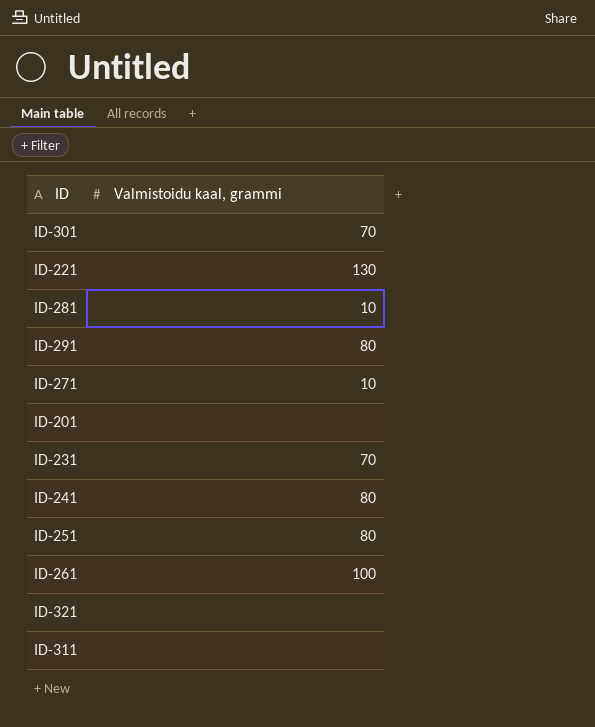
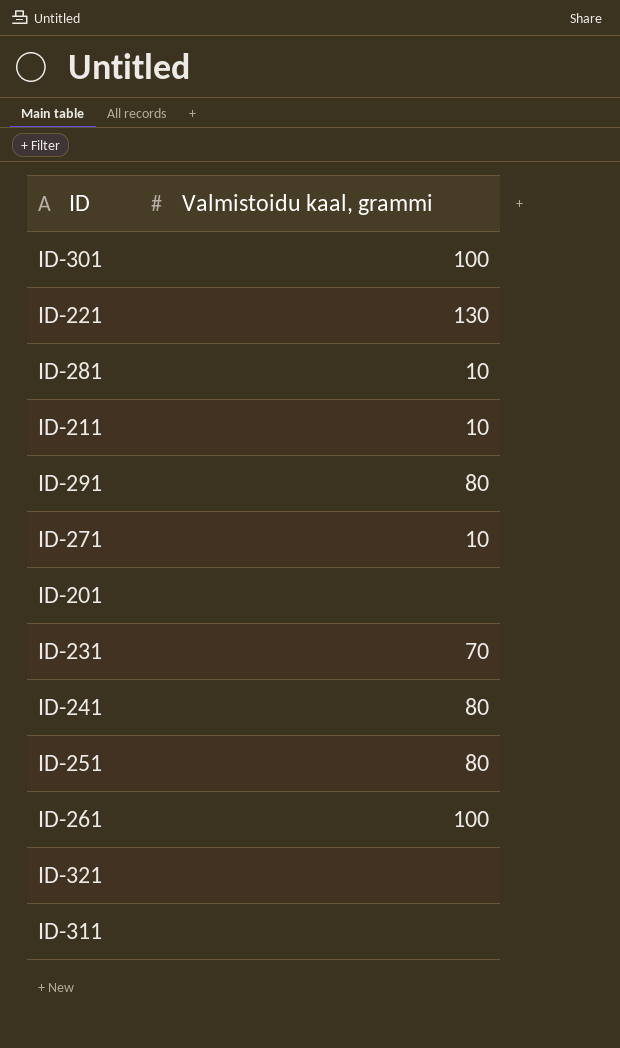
ID-301 | Valmistoidu kaal, grammi: 70 -> 100
row ID-211: none -> 10

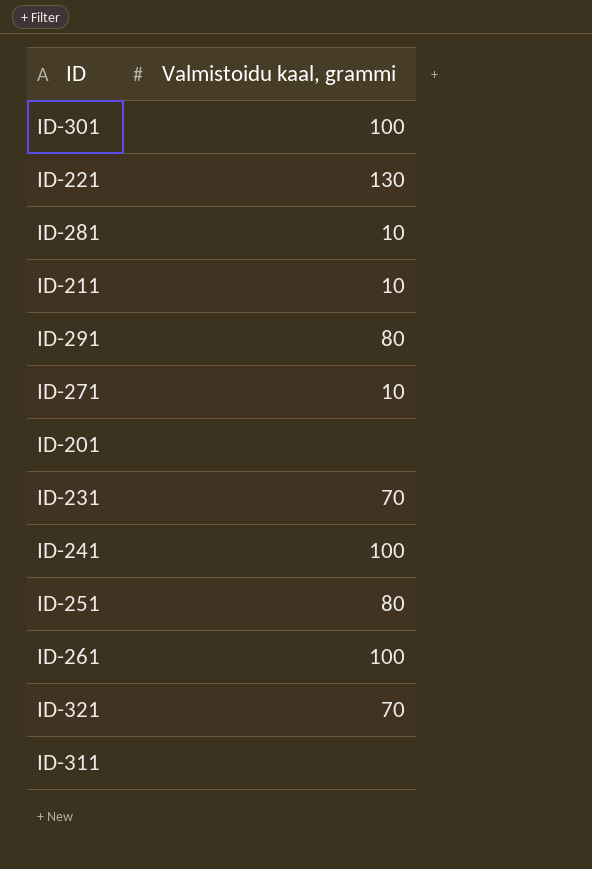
ID-241 | Valmistoidu kaal, grammi: 80 -> 100
ID-321 | Valmistoidu kaal, grammi: none -> 70

